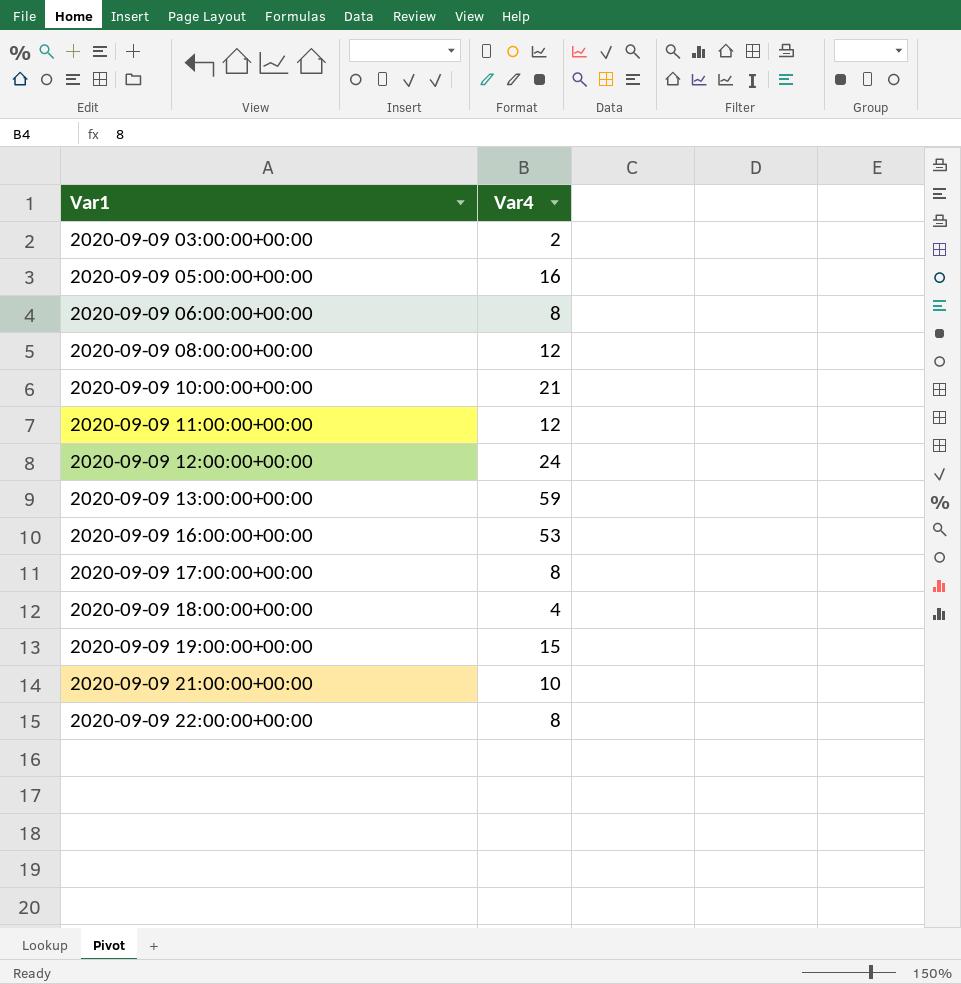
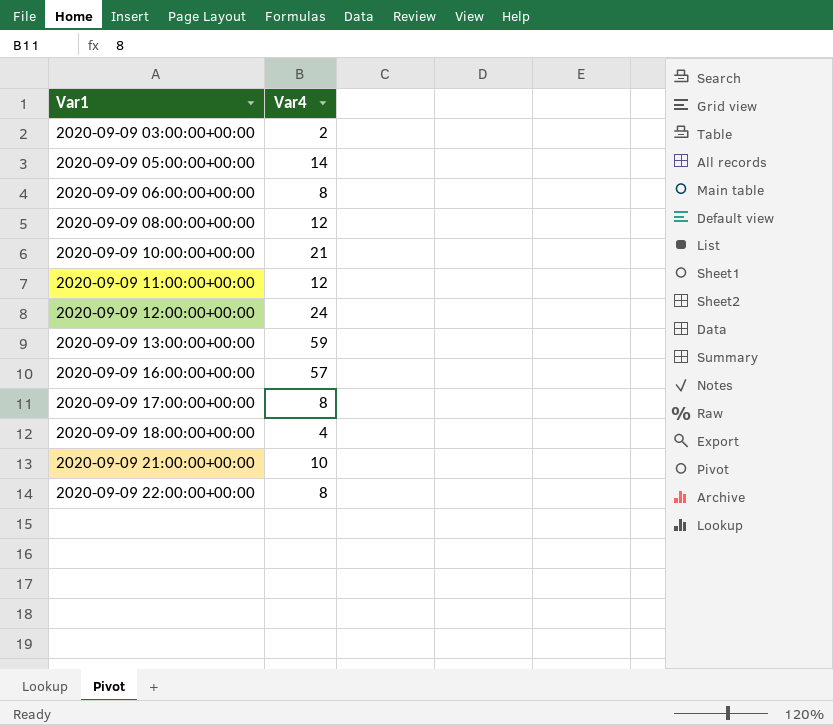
row 2020-09-09 19:00:00+00:00: 15 -> none
2020-09-09 05:00:00+00:00 | Var4: 16 -> 14
2020-09-09 16:00:00+00:00 | Var4: 53 -> 57

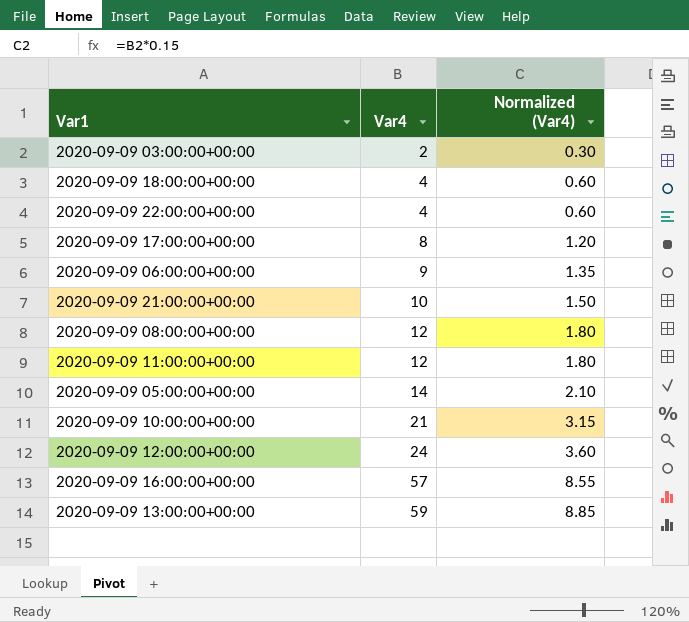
row order: Var1 ascending -> Var4 ascending
column Normalized (Var4) | formula: none -> [Var4] * 0.15
2020-09-09 22:00:00+00:00 | Var4: 8 -> 4
2020-09-09 06:00:00+00:00 | Var4: 8 -> 9

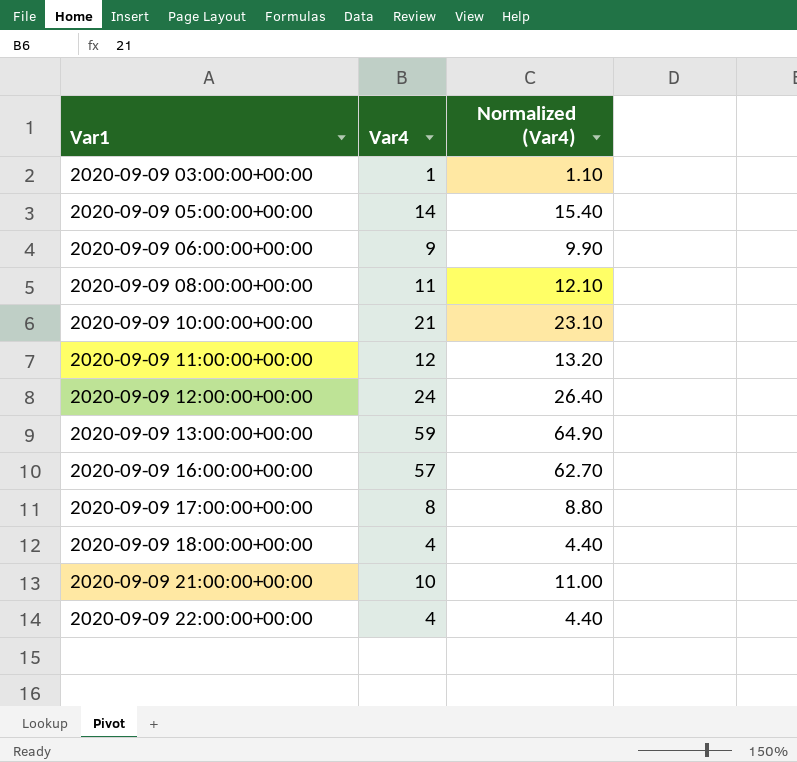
row order: Var4 ascending -> Var1 ascending
column Normalized (Var4) | formula: [Var4] * 0.15 -> [Var4] * 1.1
2020-09-09 03:00:00+00:00 | Var4: 2 -> 1
2020-09-09 08:00:00+00:00 | Var4: 12 -> 11

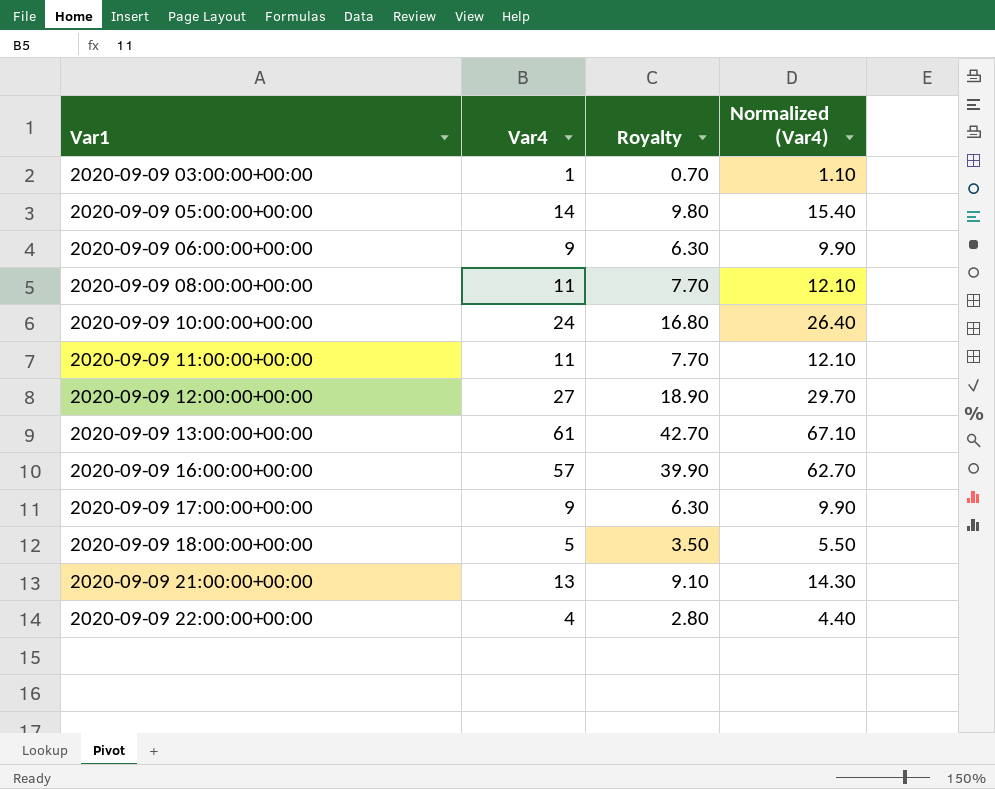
column Royalty | formula: none -> [Var4] * 0.7
2020-09-09 10:00:00+00:00 | Var4: 21 -> 24
2020-09-09 10:00:00+00:00 | Normalized (Var4): 23.10 -> 26.40
2020-09-09 11:00:00+00:00 | Var4: 12 -> 11
2020-09-09 11:00:00+00:00 | Normalized (Var4): 13.20 -> 12.10
2020-09-09 12:00:00+00:00 | Var4: 24 -> 27
2020-09-09 12:00:00+00:00 | Normalized (Var4): 26.40 -> 29.70
2020-09-09 13:00:00+00:00 | Var4: 59 -> 61
2020-09-09 13:00:00+00:00 | Normalized (Var4): 64.90 -> 67.10
2020-09-09 17:00:00+00:00 | Var4: 8 -> 9
2020-09-09 17:00:00+00:00 | Normalized (Var4): 8.80 -> 9.90
2020-09-09 18:00:00+00:00 | Var4: 4 -> 5
2020-09-09 18:00:00+00:00 | Normalized (Var4): 4.40 -> 5.50
2020-09-09 21:00:00+00:00 | Var4: 10 -> 13
2020-09-09 21:00:00+00:00 | Normalized (Var4): 11.00 -> 14.30

